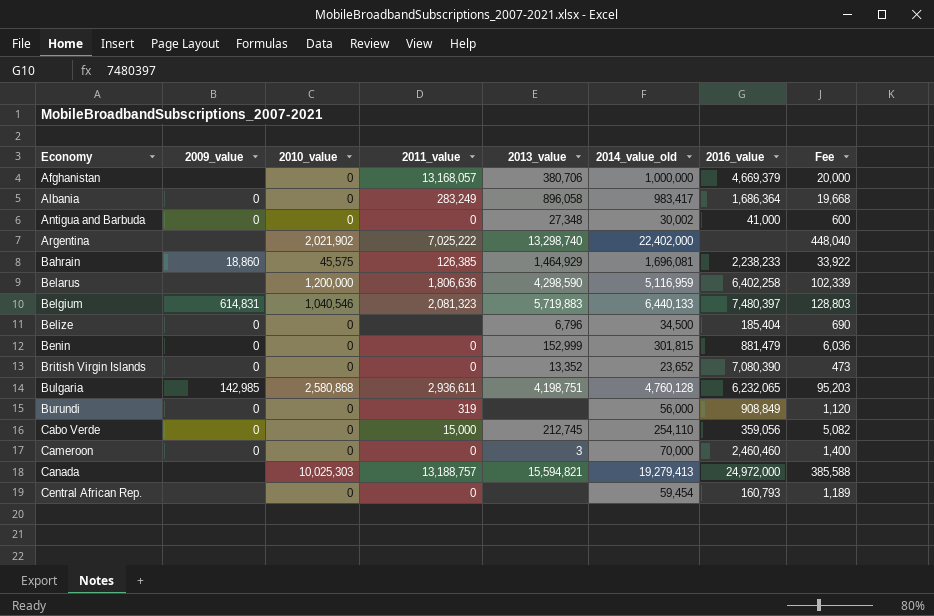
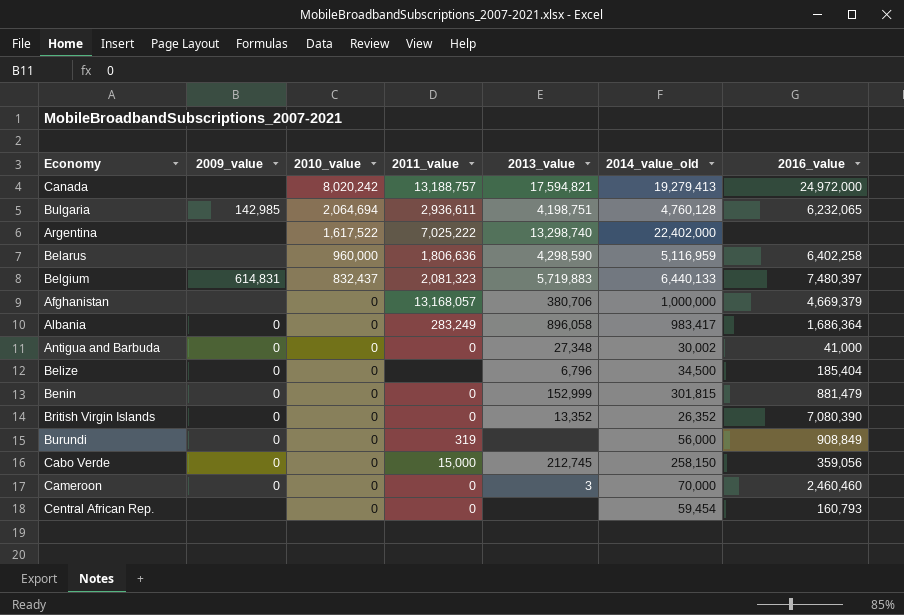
row order: Economy ascending -> 2010_value descending
column Fee | formula: [2014_value_old] * 0.02 -> none
row Bahrain: 18,860 | 45,575 | 126,385 | 1,464,929 | 1,696,081 | 2,238,233 | 33,922 -> none
Canada | 2010_value: 10,025,303 -> 8,020,242
Canada | 2013_value: 15,594,821 -> 17,594,821
Bulgaria | 2010_value: 2,580,868 -> 2,064,694
Argentina | 2010_value: 2,021,902 -> 1,617,522
Belarus | 2010_value: 1,200,000 -> 960,000
Belgium | 2010_value: 1,040,546 -> 832,437
British Virgin Islands | 2014_value_old: 23,652 -> 26,352
Cabo Verde | 2014_value_old: 254,110 -> 258,150

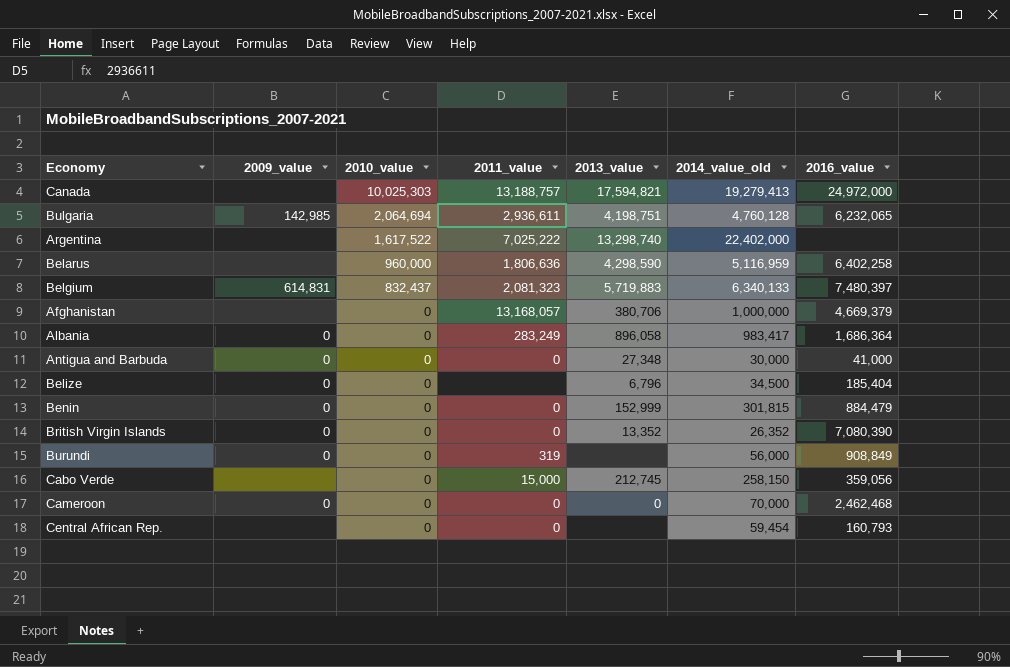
Canada | 2010_value: 8,020,242 -> 10,025,303
Belgium | 2014_value_old: 6,440,133 -> 6,340,133
Antigua and Barbuda | 2014_value_old: 30,002 -> 30,000
Benin | 2016_value: 881,479 -> 884,479
Cabo Verde | 2009_value: 0 -> none
Cameroon | 2013_value: 3 -> 0
Cameroon | 2016_value: 2,460,460 -> 2,462,468

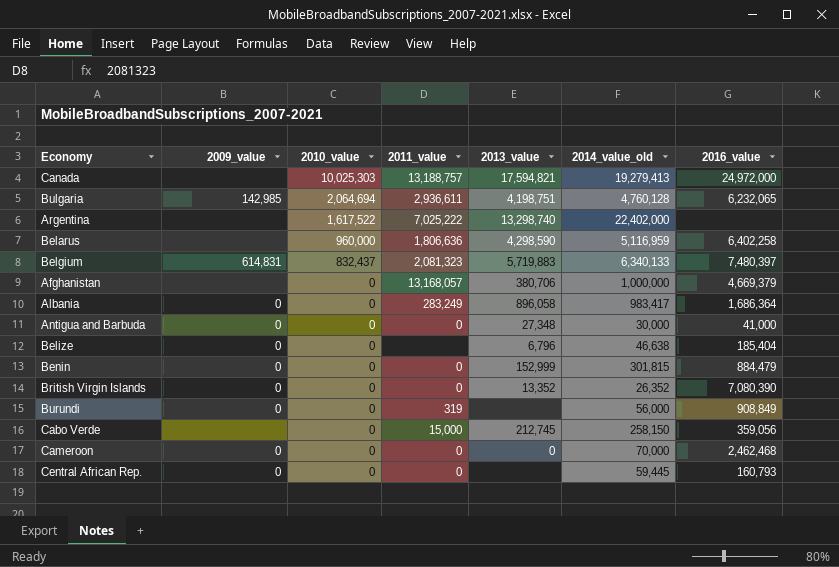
Belize | 2014_value_old: 34,500 -> 46,638
Central African Rep. | 2009_value: none -> 0
Central African Rep. | 2014_value_old: 59,454 -> 59,445

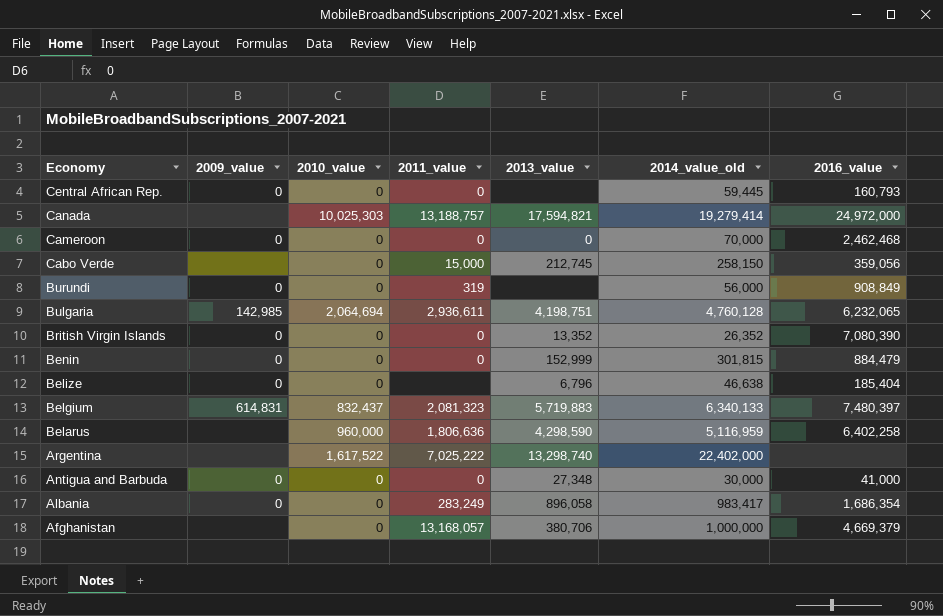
row order: 2010_value descending -> Economy descending
Canada | 2014_value_old: 19,279,413 -> 19,279,414
Albania | 2016_value: 1,686,364 -> 1,686,354

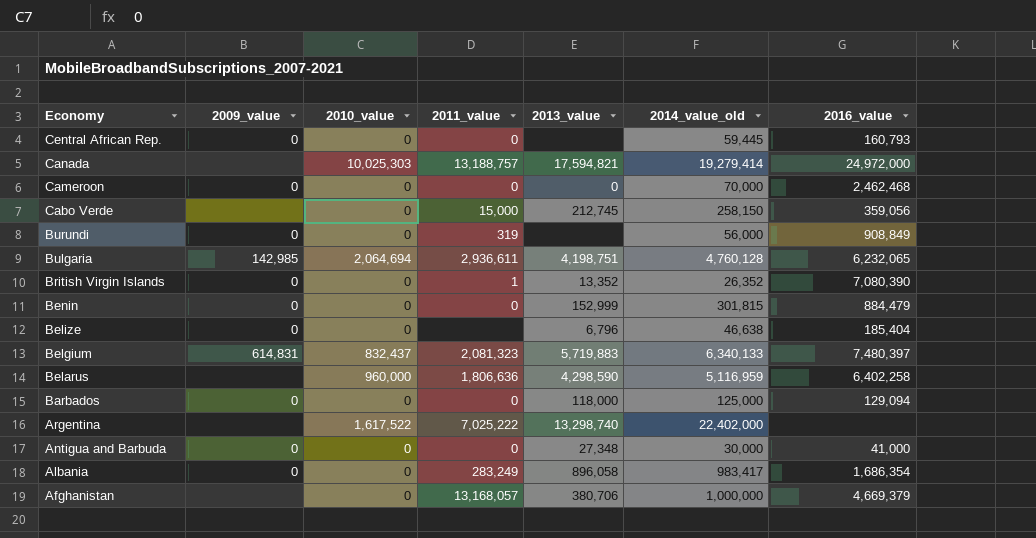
British Virgin Islands | 2011_value: 0 -> 1
row Barbados: none -> 0 | 0 | 0 | 118,000 | 125,000 | 129,094

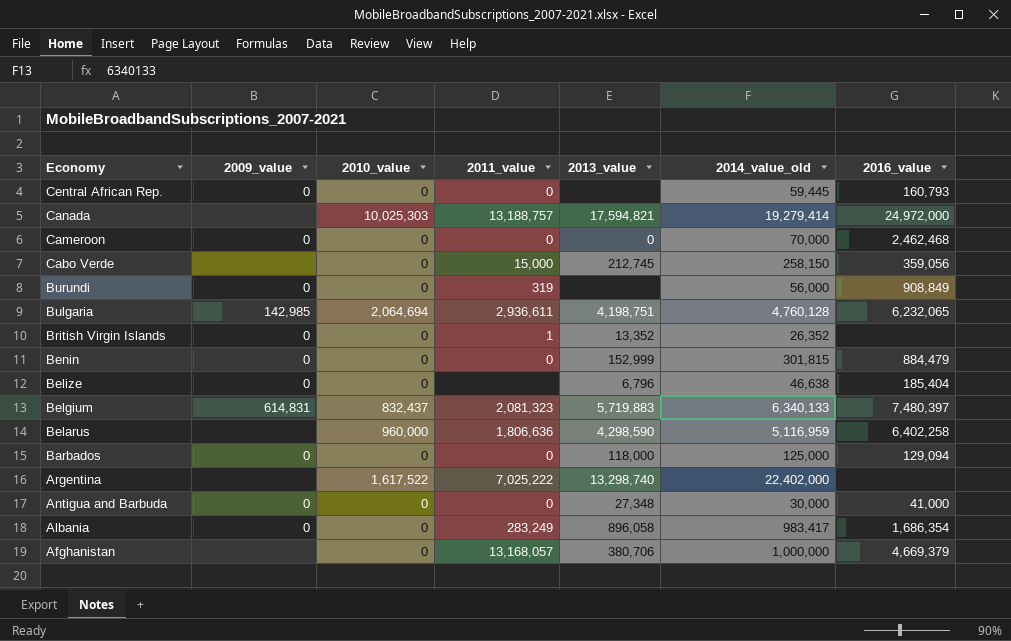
British Virgin Islands | 2016_value: 7,080,390 -> none

